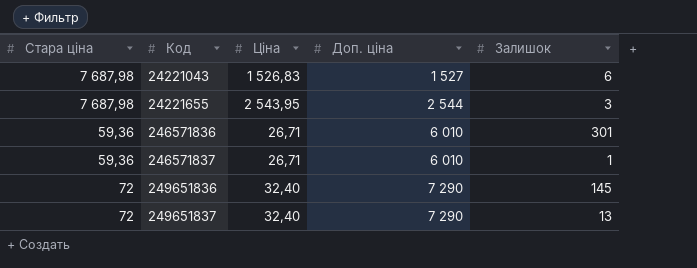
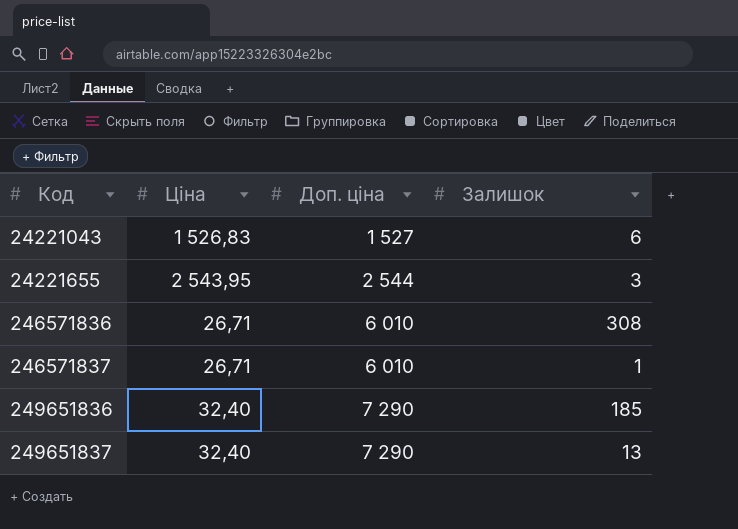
column Стара ціна | position: 1 -> none
246571836 | Залишок: 301 -> 308
249651836 | Залишок: 145 -> 185

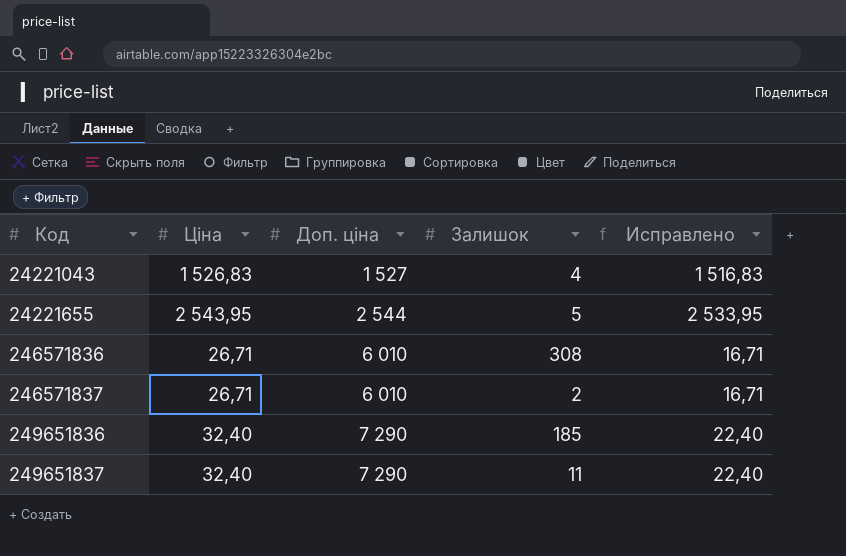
column Исправлено | formula: none -> [Ціна] - 10
24221043 | Залишок: 6 -> 4
24221655 | Залишок: 3 -> 5
246571837 | Залишок: 1 -> 2
249651837 | Залишок: 13 -> 11

